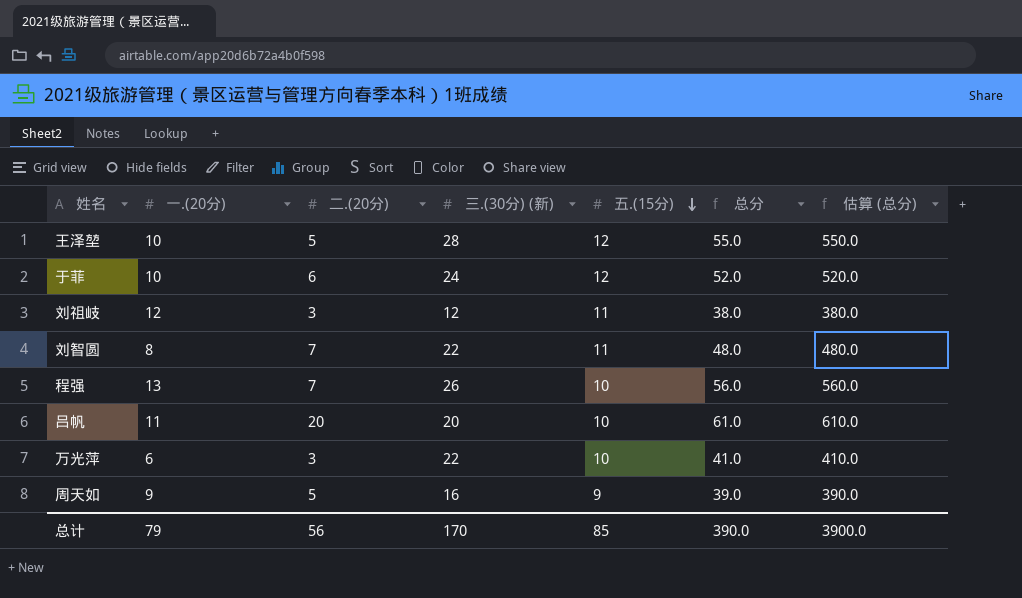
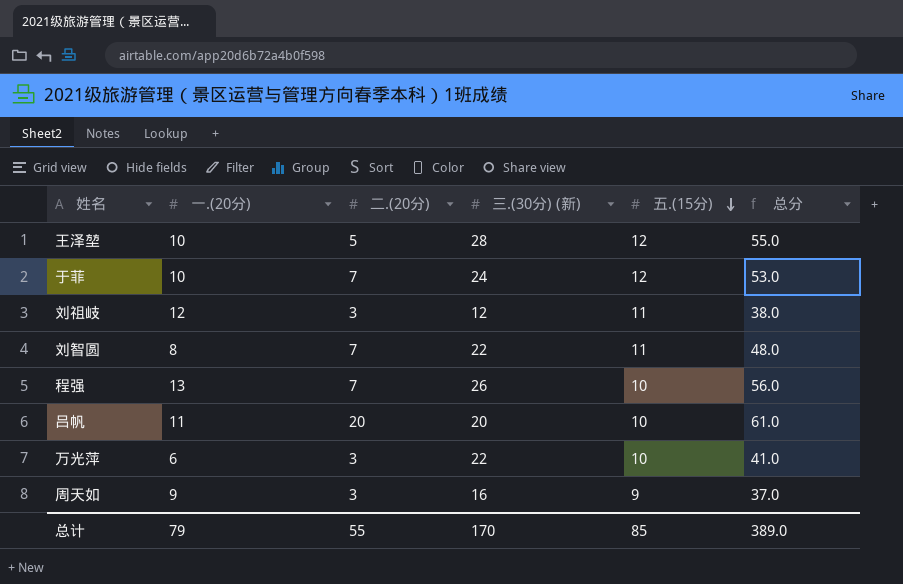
column 估算 (总分) | formula: [总分] * 10 -> none
于菲 | 二.(20分): 6 -> 7
于菲 | 总分: 52.0 -> 53.0
周天如 | 二.(20分): 5 -> 3
周天如 | 总分: 39.0 -> 37.0
总计 | 二.(20分): 56 -> 55
总计 | 总分: 390.0 -> 389.0

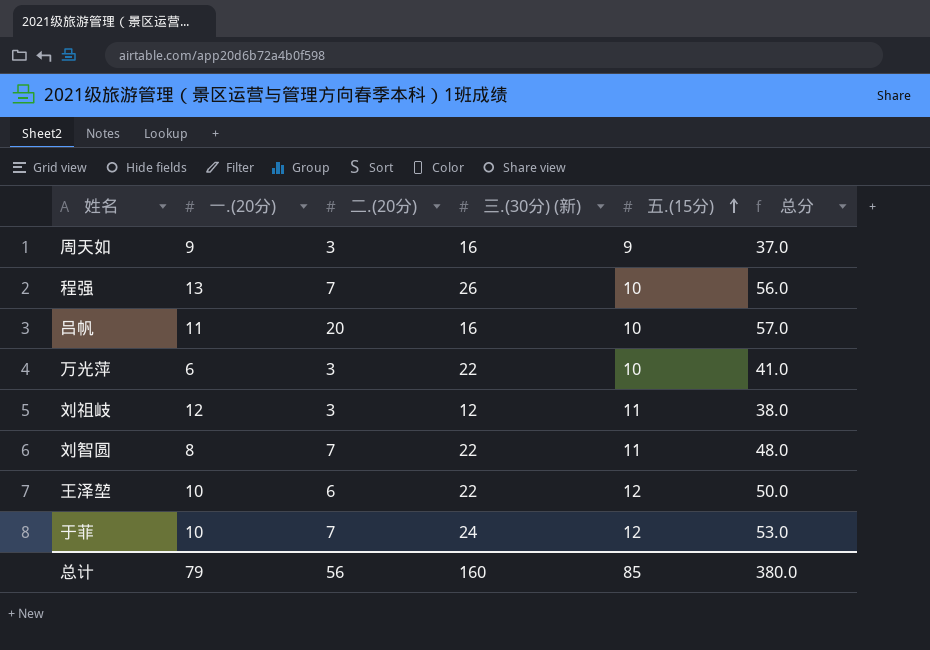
row order: 五.(15分) descending -> 五.(15分) ascending
吕帆 | 三.(30分) (新): 20 -> 16
吕帆 | 总分: 61.0 -> 57.0
王泽堃 | 二.(20分): 5 -> 6
王泽堃 | 三.(30分) (新): 28 -> 22
王泽堃 | 总分: 55.0 -> 50.0
总计 | 二.(20分): 55 -> 56
总计 | 三.(30分) (新): 170 -> 160
总计 | 总分: 389.0 -> 380.0

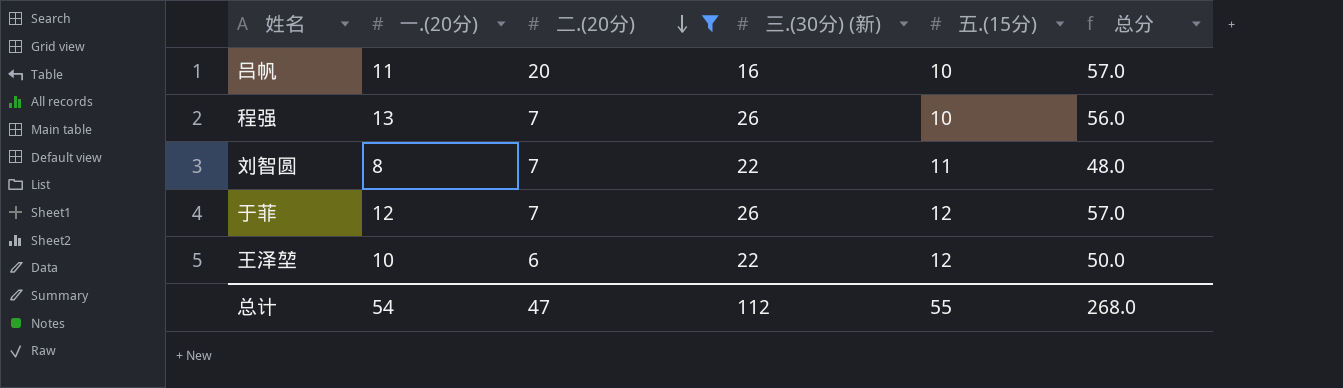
filter: none -> 二.(20分) != 3
row order: 五.(15分) ascending -> 二.(20分) descending
于菲 | 一.(20分): 10 -> 12
于菲 | 三.(30分) (新): 24 -> 26
于菲 | 总分: 53.0 -> 57.0
总计 | 一.(20分): 79 -> 54
总计 | 二.(20分): 56 -> 47
总计 | 三.(30分) (新): 160 -> 112
总计 | 五.(15分): 85 -> 55
总计 | 总分: 380.0 -> 268.0

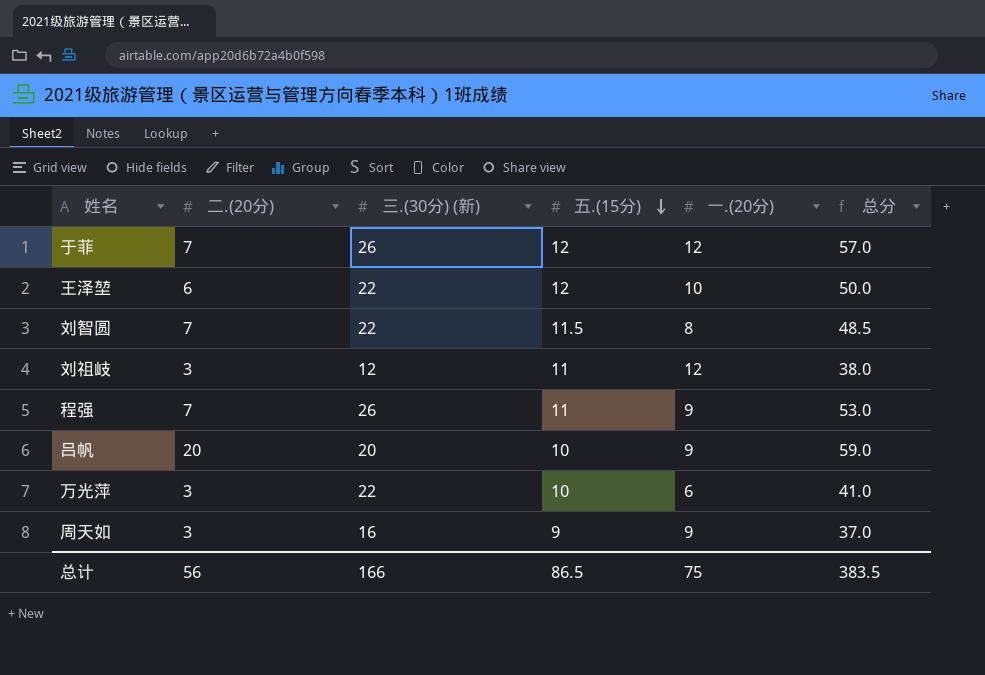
filter: 二.(20分) != 3 -> none
row order: 二.(20分) descending -> 五.(15分) descending
column 一.(20分) | position: 2 -> 5
刘智圆 | 五.(15分): 11 -> 11.5
刘智圆 | 总分: 48.0 -> 48.5
程强 | 五.(15分): 10 -> 11
程强 | 一.(20分): 13 -> 9
程强 | 总分: 56.0 -> 53.0
吕帆 | 三.(30分) (新): 16 -> 20
吕帆 | 一.(20分): 11 -> 9
吕帆 | 总分: 57.0 -> 59.0
总计 | 二.(20分): 47 -> 56
总计 | 三.(30分) (新): 112 -> 166
总计 | 五.(15分): 55 -> 86.5
总计 | 一.(20分): 54 -> 75
总计 | 总分: 268.0 -> 383.5

